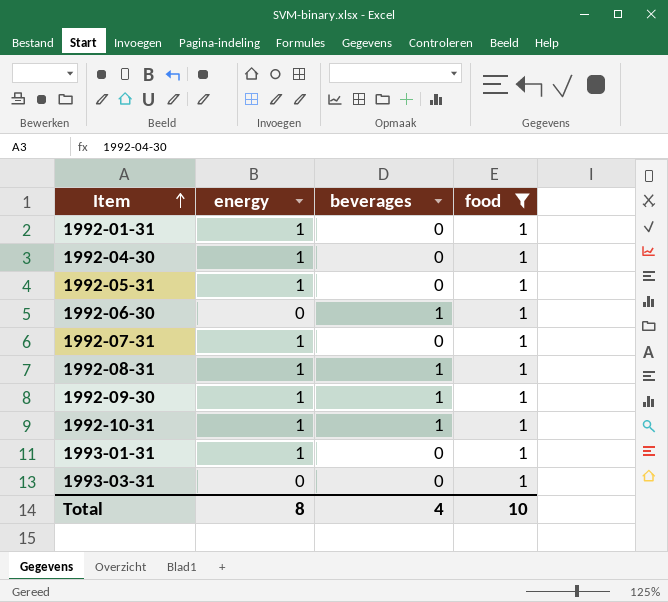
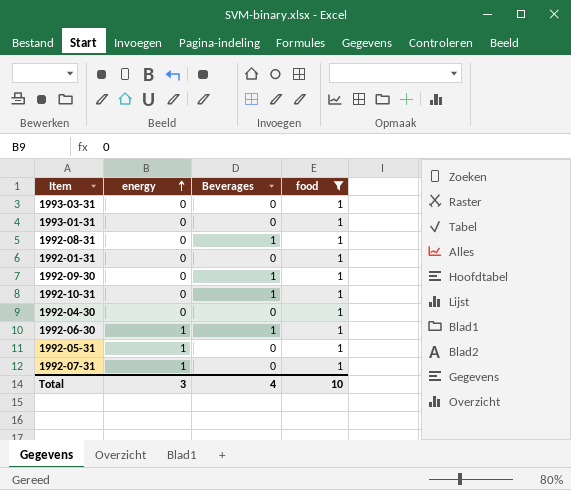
row order: Item ascending -> energy ascending
column name: beverages -> Beverages
1993-01-31 | energy: 1 -> 0
1992-08-31 | energy: 1 -> 0
1992-01-31 | energy: 1 -> 0
1992-09-30 | energy: 1 -> 0
1992-10-31 | energy: 1 -> 0
1992-04-30 | energy: 1 -> 0
1992-06-30 | energy: 0 -> 1
Total | energy: 8 -> 3

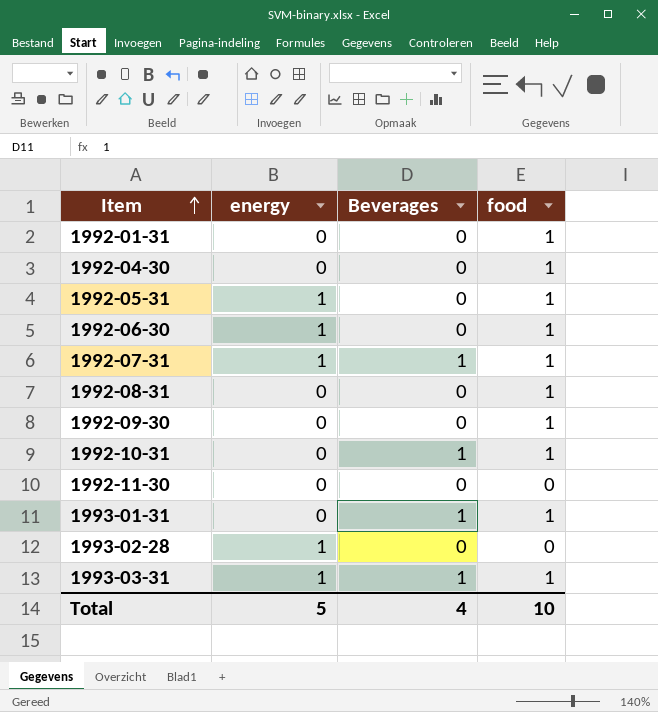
filter: food = 1 -> none
row order: energy ascending -> Item ascending
1992-06-30 | Beverages: 1 -> 0
1992-07-31 | Beverages: 0 -> 1
1992-08-31 | Beverages: 1 -> 0
1992-09-30 | Beverages: 1 -> 0
1993-01-31 | Beverages: 0 -> 1
1993-03-31 | energy: 0 -> 1
1993-03-31 | Beverages: 0 -> 1
Total | energy: 3 -> 5

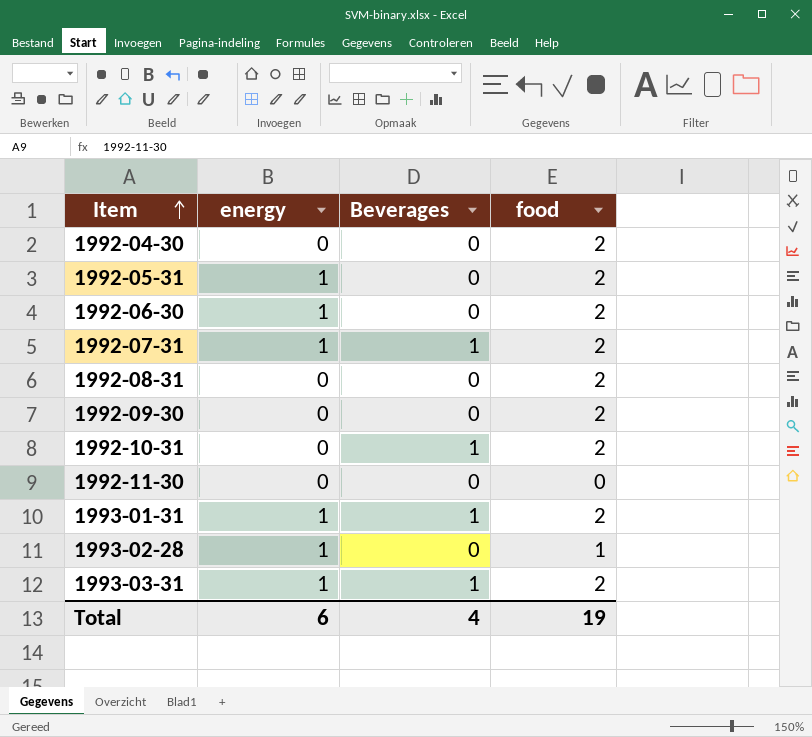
row 1992-01-31: 0 | 0 | 1 -> none
1992-04-30 | food: 1 -> 2
1992-05-31 | food: 1 -> 2
1992-06-30 | food: 1 -> 2
1992-07-31 | food: 1 -> 2
1992-08-31 | food: 1 -> 2
1992-09-30 | food: 1 -> 2
1992-10-31 | food: 1 -> 2
1993-01-31 | energy: 0 -> 1
1993-01-31 | food: 1 -> 2
1993-02-28 | food: 0 -> 1
1993-03-31 | food: 1 -> 2
Total | energy: 5 -> 6
Total | food: 10 -> 19

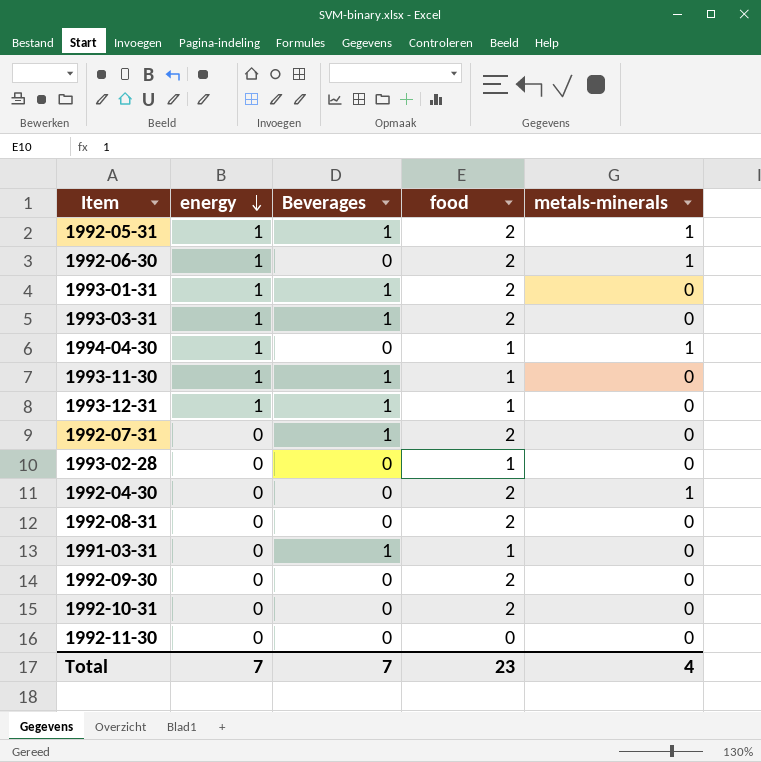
row order: Item ascending -> energy descending
column metals-minerals | position: none -> 5
1992-05-31 | Beverages: 0 -> 1
row 1994-04-30: none -> 1 | 0 | 1 | 1
row 1993-11-30: none -> 1 | 1 | 1 | 0
row 1993-12-31: none -> 1 | 1 | 1 | 0
1992-07-31 | energy: 1 -> 0
1993-02-28 | energy: 1 -> 0
row 1991-03-31: none -> 0 | 1 | 1 | 0
1992-10-31 | Beverages: 1 -> 0
Total | energy: 6 -> 7
Total | Beverages: 4 -> 7
Total | food: 19 -> 23

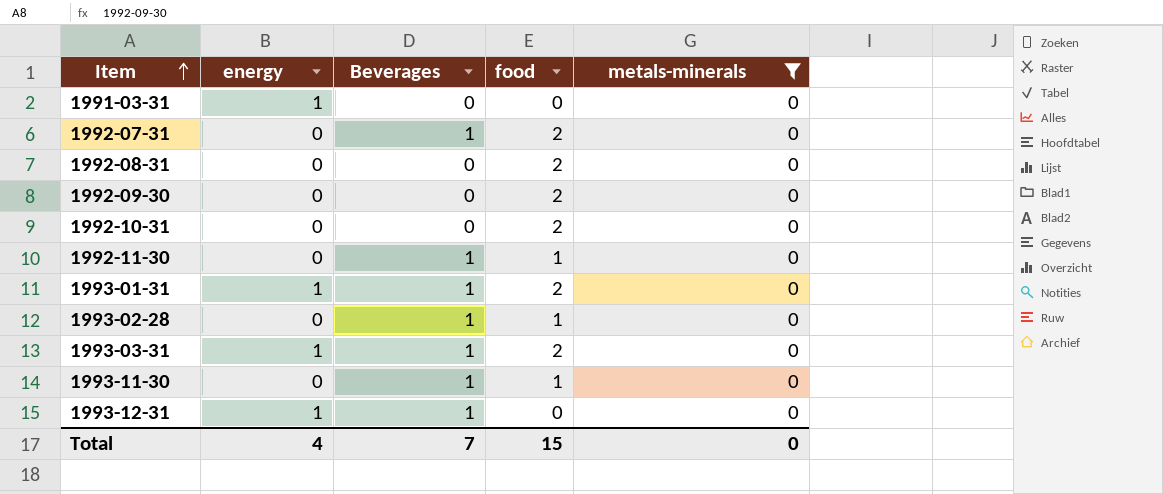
filter: none -> metals-minerals = 0
row order: energy descending -> Item ascending
1991-03-31 | energy: 0 -> 1
1991-03-31 | Beverages: 1 -> 0
1991-03-31 | food: 1 -> 0
1992-11-30 | Beverages: 0 -> 1
1992-11-30 | food: 0 -> 1
1993-02-28 | Beverages: 0 -> 1
1993-11-30 | energy: 1 -> 0
1993-12-31 | food: 1 -> 0
Total | energy: 7 -> 4
Total | food: 23 -> 15
Total | metals-minerals: 4 -> 0

